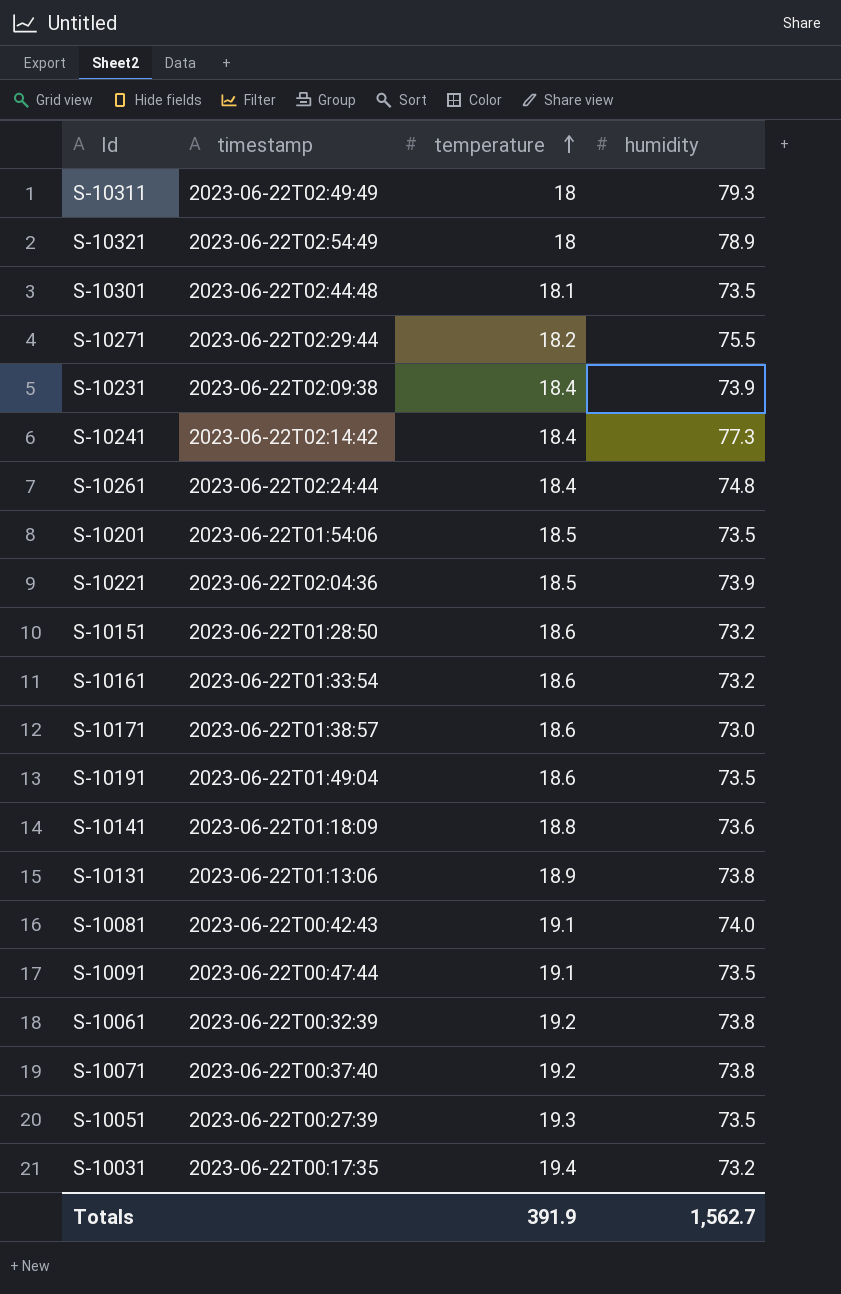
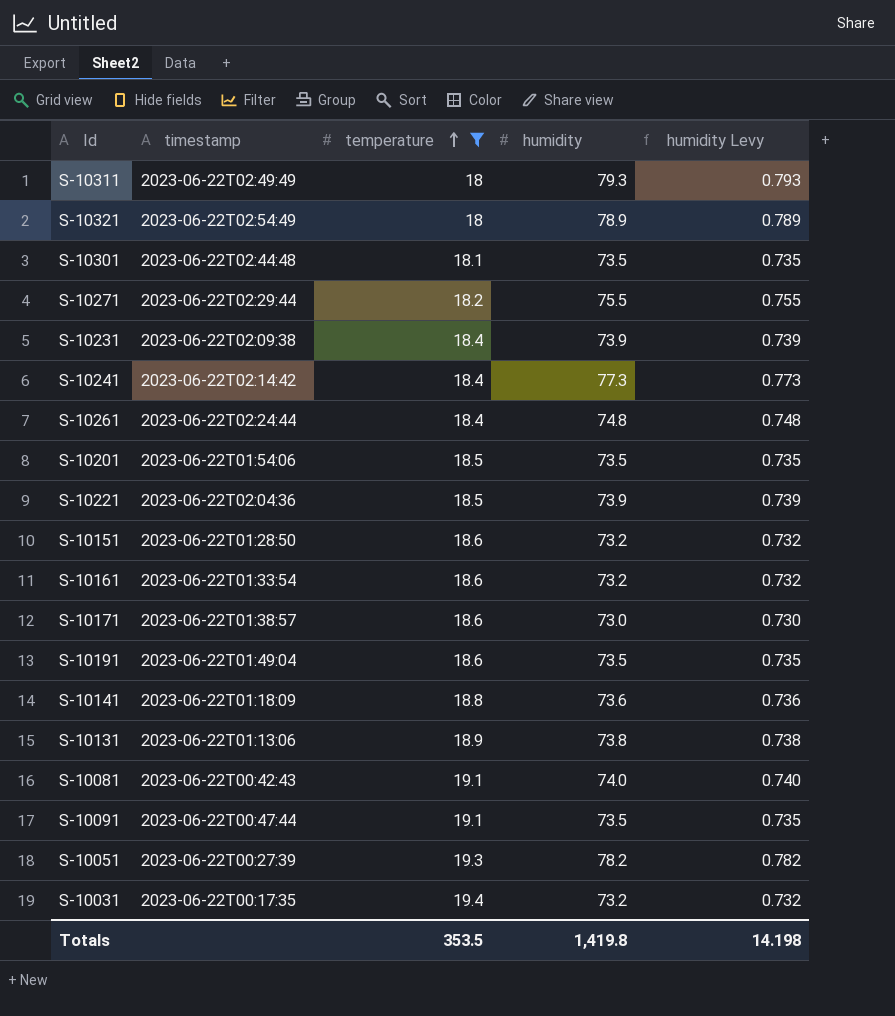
filter: none -> temperature != 19.2
column humidity Levy | formula: none -> [humidity] * 0.01
S-10051 | humidity: 73.5 -> 78.2
Totals | temperature: 391.9 -> 353.5
Totals | humidity: 1,562.7 -> 1,419.8

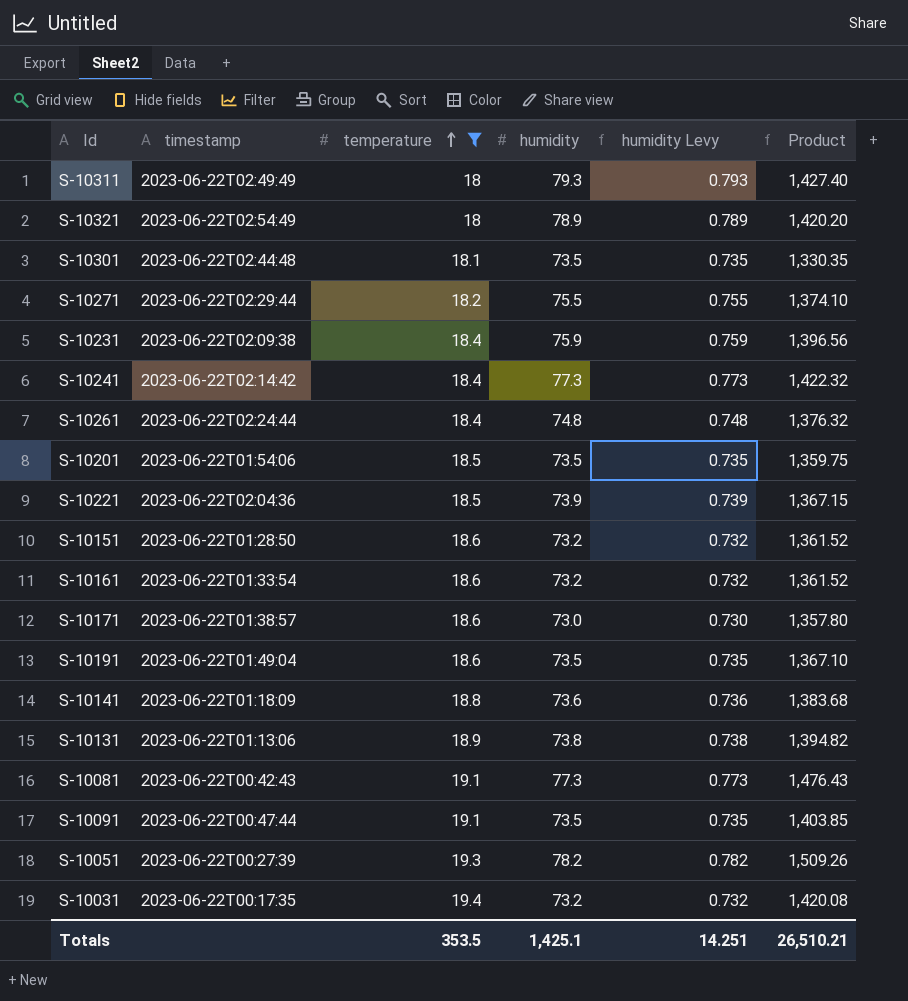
column Product | formula: none -> [temperature] * [humidity]
S-10231 | humidity: 73.9 -> 75.9
S-10231 | humidity Levy: 0.739 -> 0.759
S-10081 | humidity: 74.0 -> 77.3
S-10081 | humidity Levy: 0.740 -> 0.773
Totals | humidity: 1,419.8 -> 1,425.1
Totals | humidity Levy: 14.198 -> 14.251

